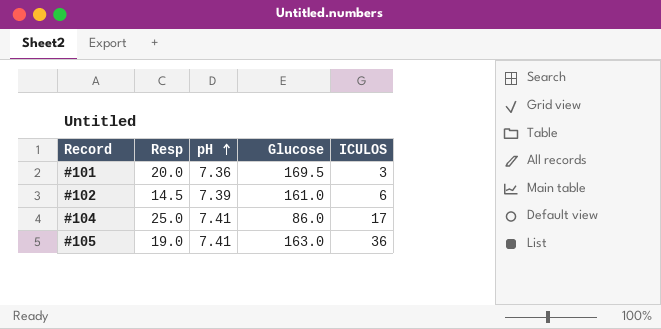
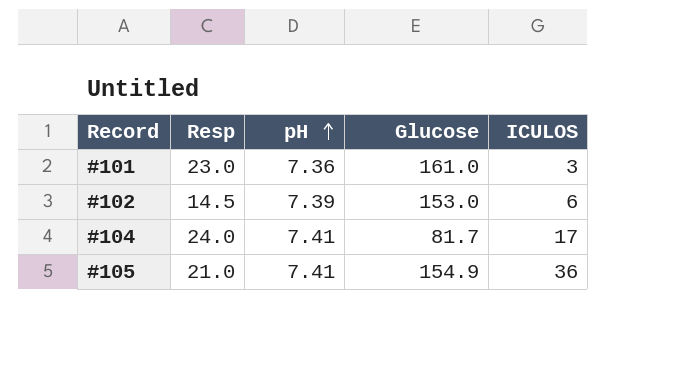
#101 | Resp: 20.0 -> 23.0
#101 | Glucose: 169.5 -> 161.0
#102 | Glucose: 161.0 -> 153.0
#104 | Resp: 25.0 -> 24.0
#104 | Glucose: 86.0 -> 81.7
#105 | Resp: 19.0 -> 21.0
#105 | Glucose: 163.0 -> 154.9

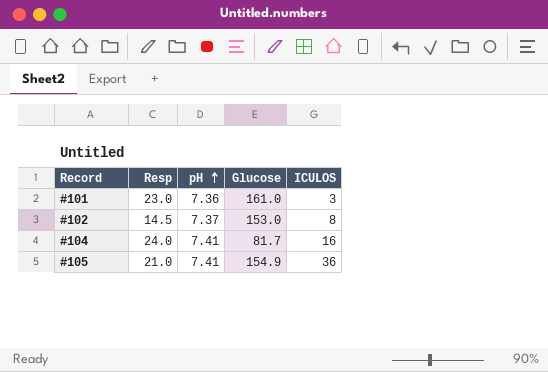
#102 | pH: 7.39 -> 7.37
#102 | ICULOS: 6 -> 8
#104 | ICULOS: 17 -> 16

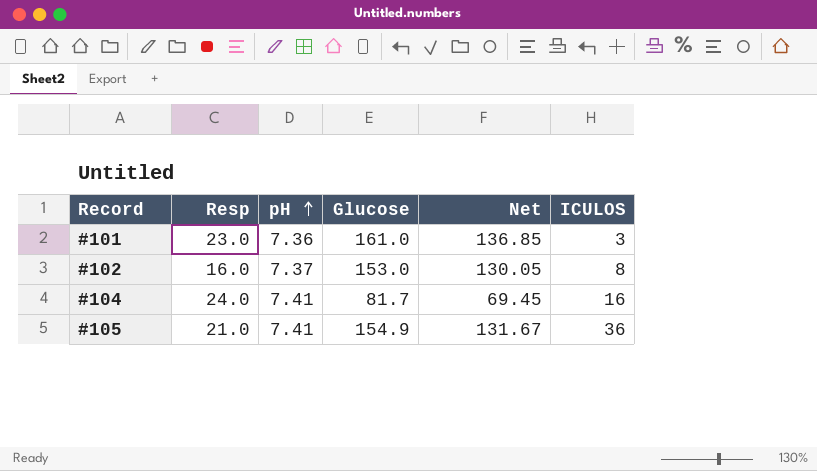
column Net | formula: none -> [Glucose] * 0.85
#102 | Resp: 14.5 -> 16.0

